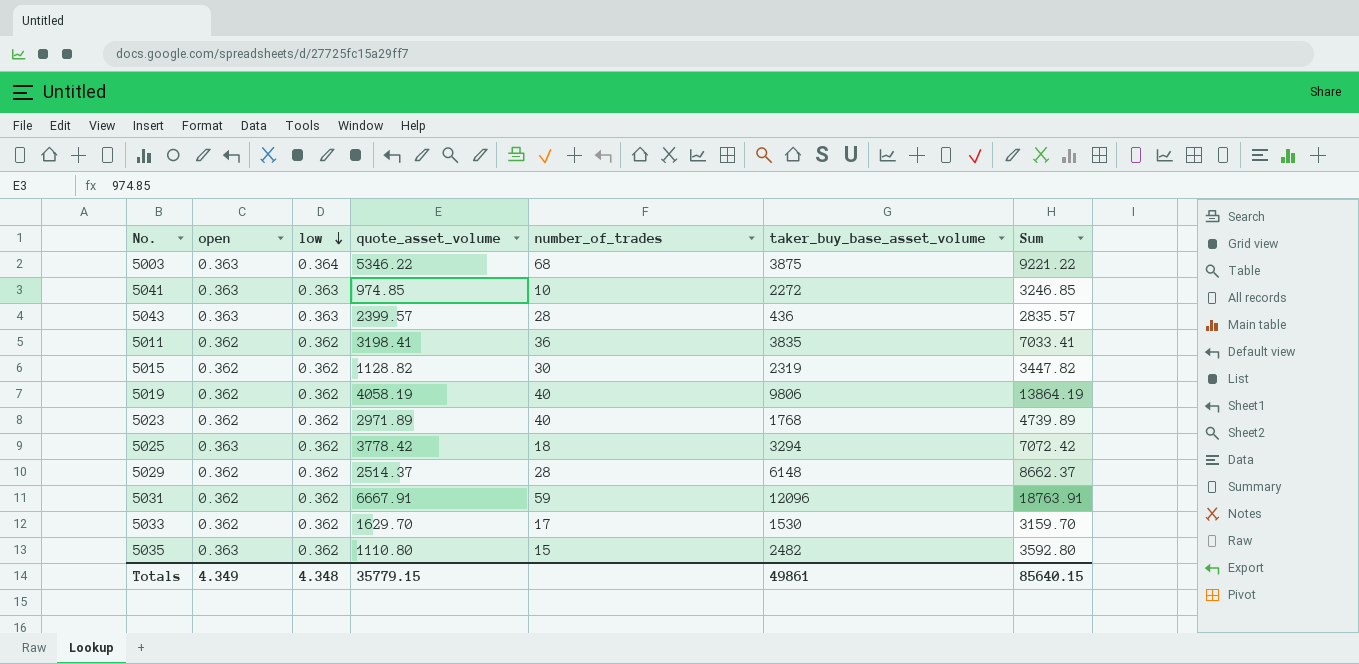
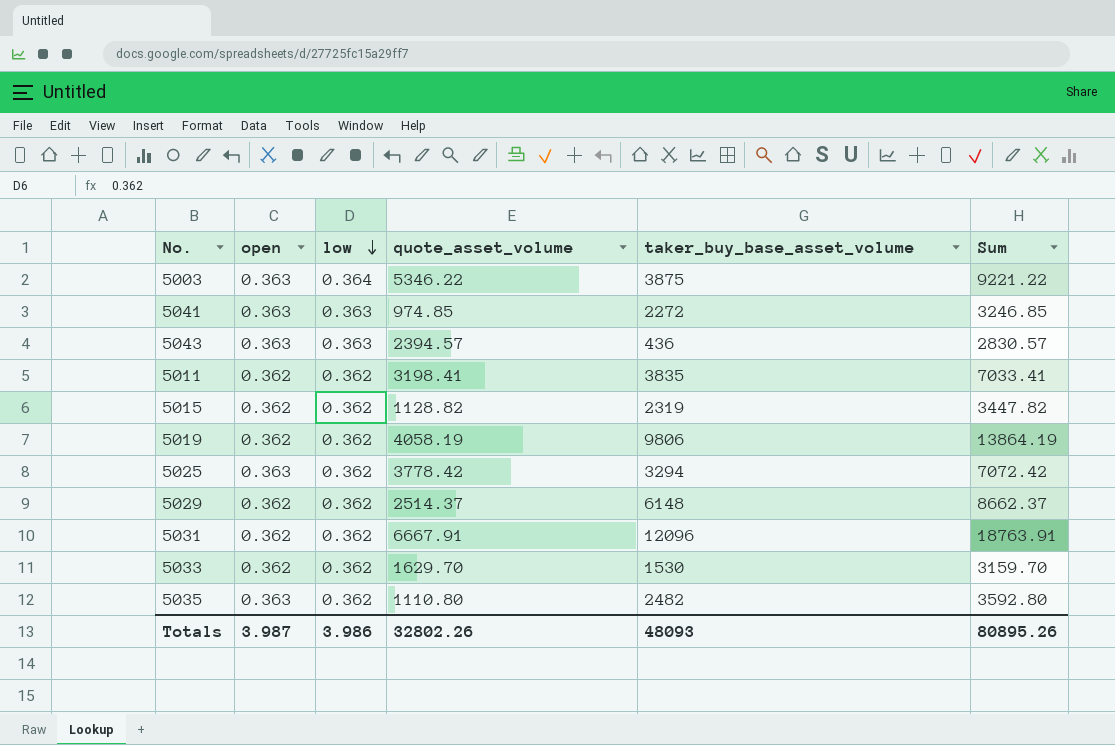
column number_of_trades | position: 5 -> none
row 5023: 0.362 | 0.362 | 2971.89 | 40 | 1768 | 4739.89 -> none
5043 | quote_asset_volume: 2399.57 -> 2394.57
5043 | Sum: 2835.57 -> 2830.57
Totals | open: 4.349 -> 3.987
Totals | low: 4.348 -> 3.986
Totals | quote_asset_volume: 35779.15 -> 32802.26
Totals | taker_buy_base_asset_volume: 49861 -> 48093
Totals | Sum: 85640.15 -> 80895.26

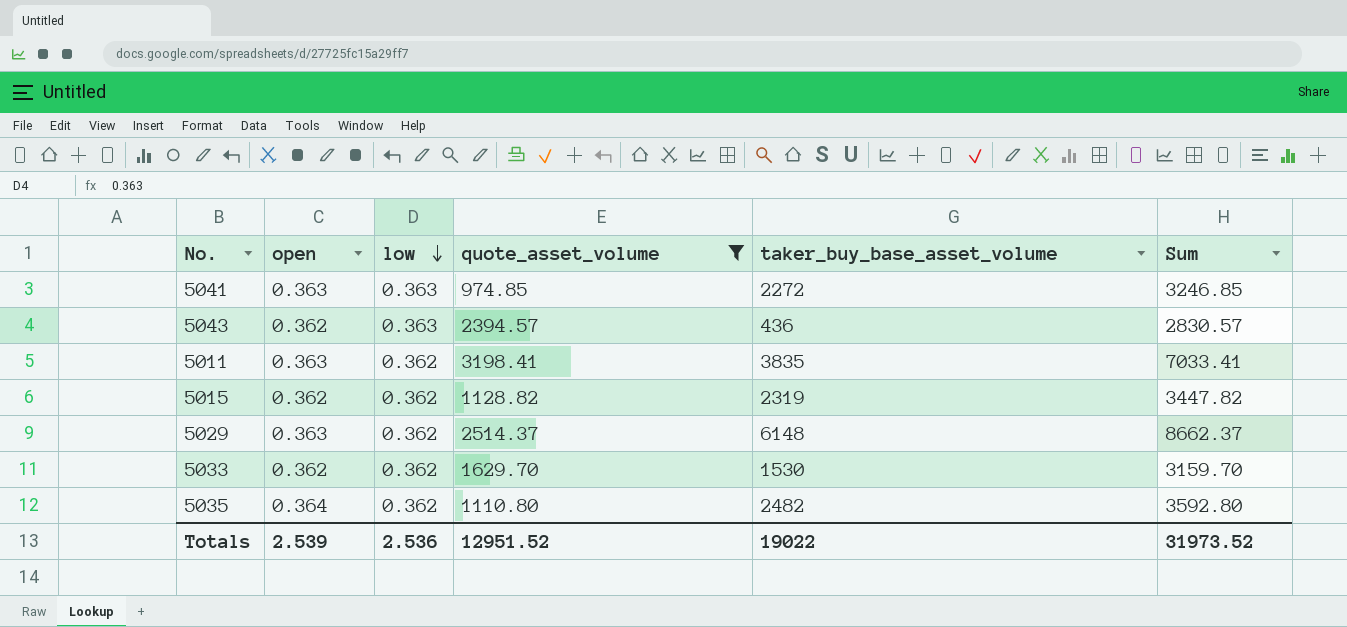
filter: none -> quote_asset_volume <= 3198.41
5043 | open: 0.363 -> 0.362
5011 | open: 0.362 -> 0.363
5029 | open: 0.362 -> 0.363
5035 | open: 0.363 -> 0.364
Totals | open: 3.987 -> 2.539
Totals | low: 3.986 -> 2.536
Totals | quote_asset_volume: 32802.26 -> 12951.52
Totals | taker_buy_base_asset_volume: 48093 -> 19022
Totals | Sum: 80895.26 -> 31973.52

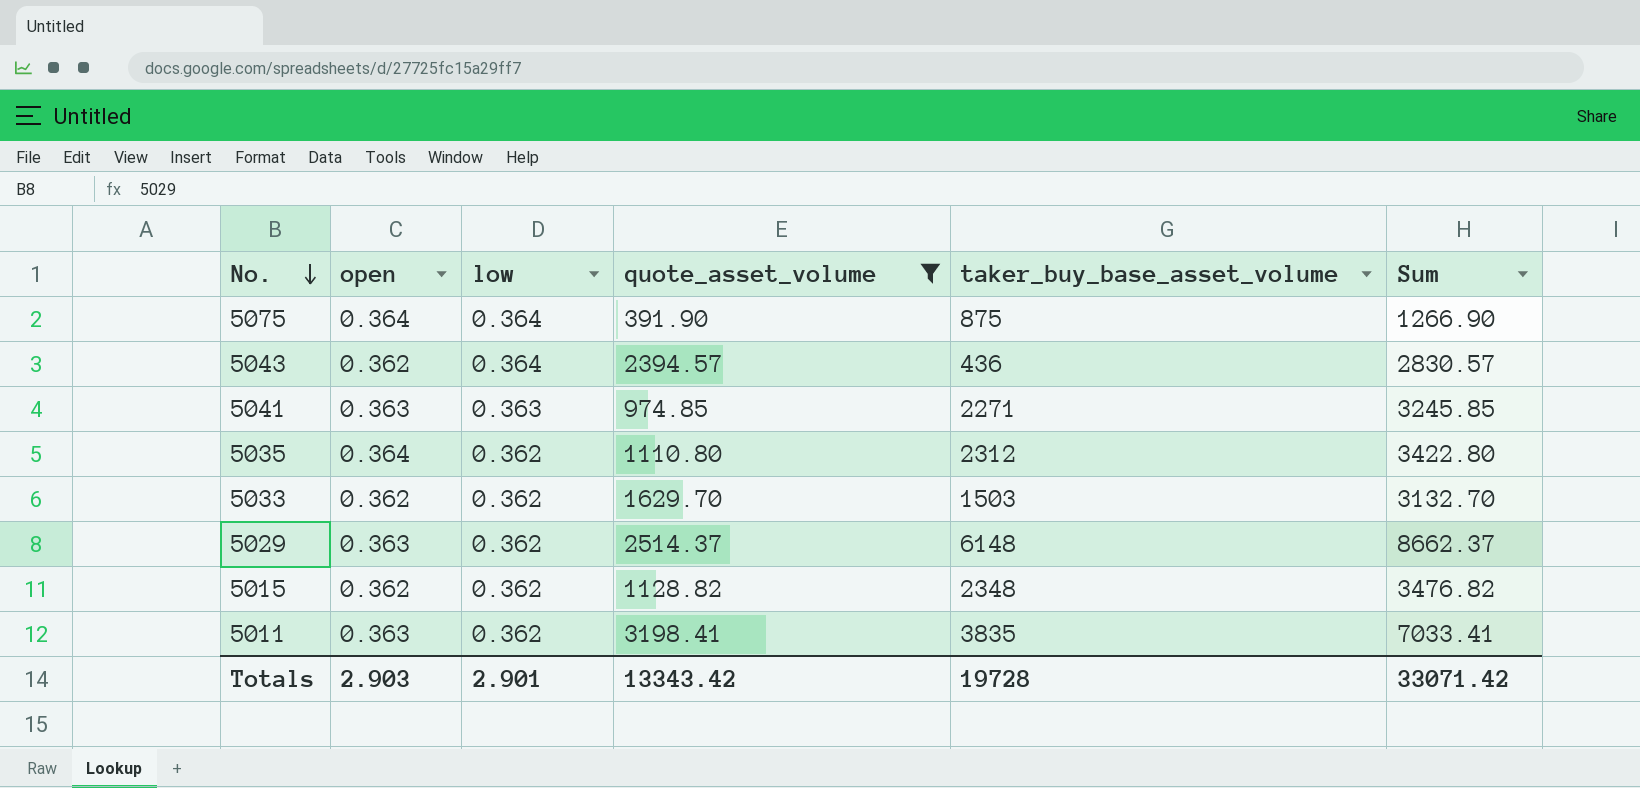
row order: low descending -> No. descending
row 5075: none -> 0.364 | 0.364 | 391.90 | 875 | 1266.90
5043 | low: 0.363 -> 0.364
5041 | taker_buy_base_asset_volume: 2272 -> 2271
5041 | Sum: 3246.85 -> 3245.85
5035 | taker_buy_base_asset_volume: 2482 -> 2312
5035 | Sum: 3592.80 -> 3422.80
5033 | taker_buy_base_asset_volume: 1530 -> 1503
5033 | Sum: 3159.70 -> 3132.70
5015 | taker_buy_base_asset_volume: 2319 -> 2348
5015 | Sum: 3447.82 -> 3476.82
Totals | open: 2.539 -> 2.903
Totals | low: 2.536 -> 2.901
Totals | quote_asset_volume: 12951.52 -> 13343.42
Totals | taker_buy_base_asset_volume: 19022 -> 19728
Totals | Sum: 31973.52 -> 33071.42

